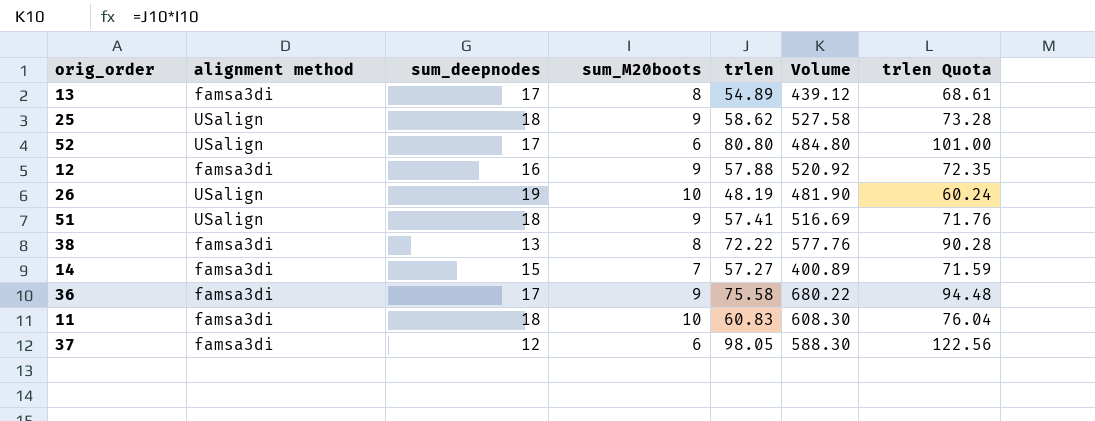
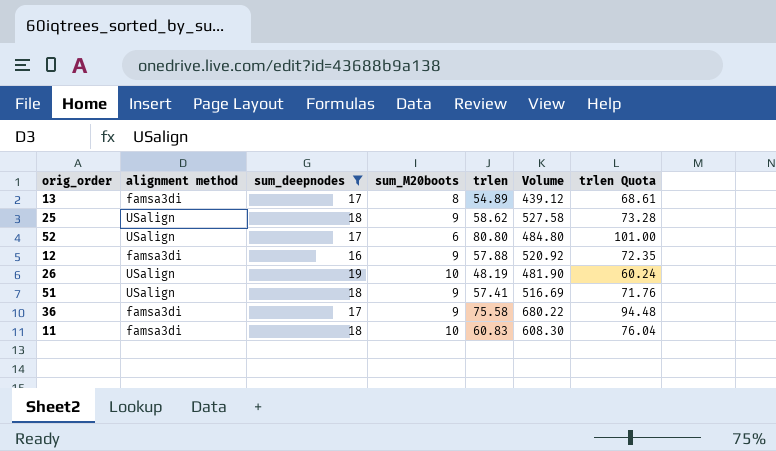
filter: none -> sum_deepnodes >= 16

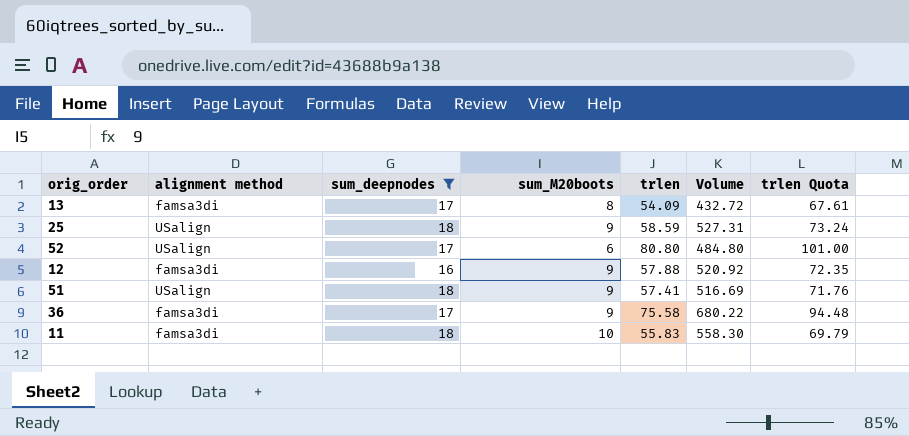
row 26: USalign | 19 | 10 | 48.19 | 481.90 | 60.24 -> none
13 | trlen: 54.89 -> 54.09
13 | Volume: 439.12 -> 432.72
13 | trlen Quota: 68.61 -> 67.61
25 | trlen: 58.62 -> 58.59
25 | Volume: 527.58 -> 527.31
25 | trlen Quota: 73.28 -> 73.24
11 | trlen: 60.83 -> 55.83
11 | Volume: 608.30 -> 558.30
11 | trlen Quota: 76.04 -> 69.79

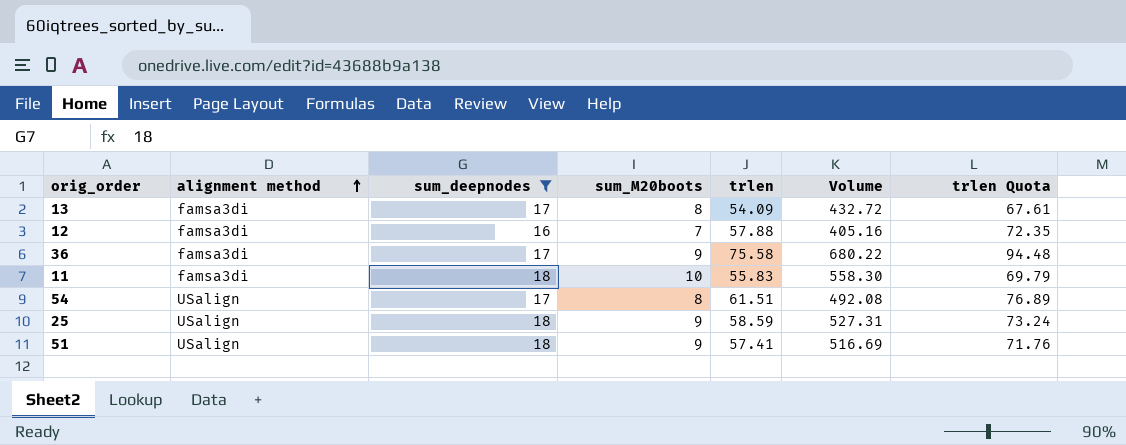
row order: none -> alignment method ascending
row 52: USalign | 17 | 6 | 80.80 | 484.80 | 101.00 -> none
12 | sum_M20boots: 9 -> 7
12 | Volume: 520.92 -> 405.16
row 54: none -> USalign | 17 | 8 | 61.51 | 492.08 | 76.89

